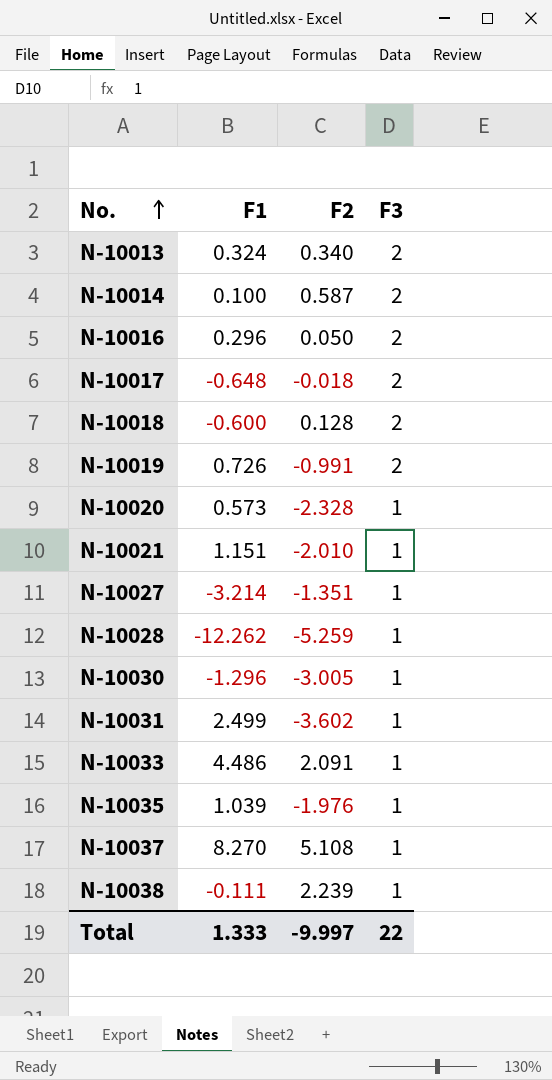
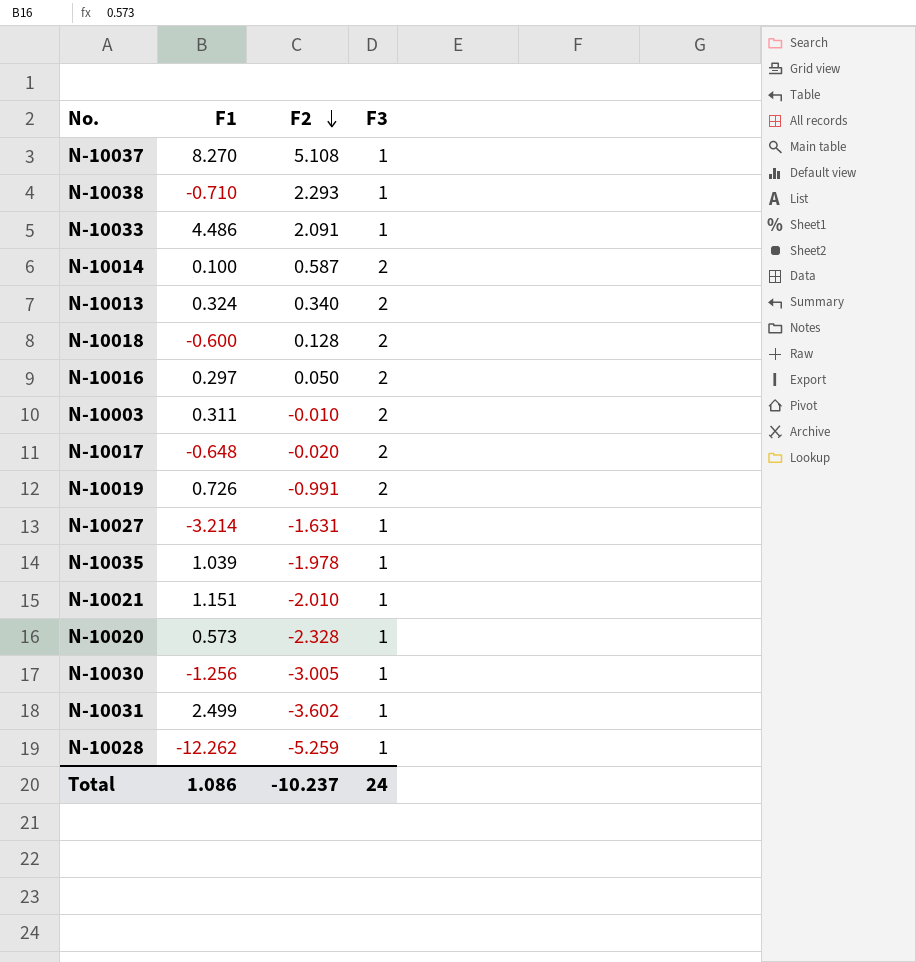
row order: No. ascending -> F2 descending
N-10038 | F1: -0.111 -> -0.710
N-10038 | F2: 2.239 -> 2.293
N-10016 | F1: 0.296 -> 0.297
row N-10003: none -> 0.311 | -0.010 | 2
N-10017 | F2: -0.018 -> -0.020
N-10027 | F2: -1.351 -> -1.631
N-10035 | F2: -1.976 -> -1.978
N-10030 | F1: -1.296 -> -1.256
Total | F1: 1.333 -> 1.086
Total | F2: -9.997 -> -10.237
Total | F3: 22 -> 24

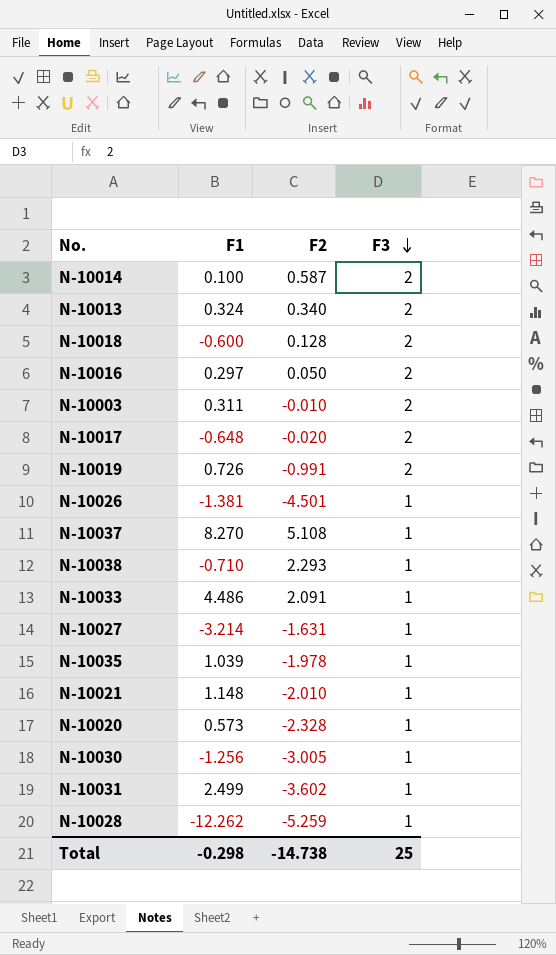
row order: F2 descending -> F3 descending
row N-10026: none -> -1.381 | -4.501 | 1
N-10021 | F1: 1.151 -> 1.148
Total | F1: 1.086 -> -0.298
Total | F2: -10.237 -> -14.738
Total | F3: 24 -> 25

